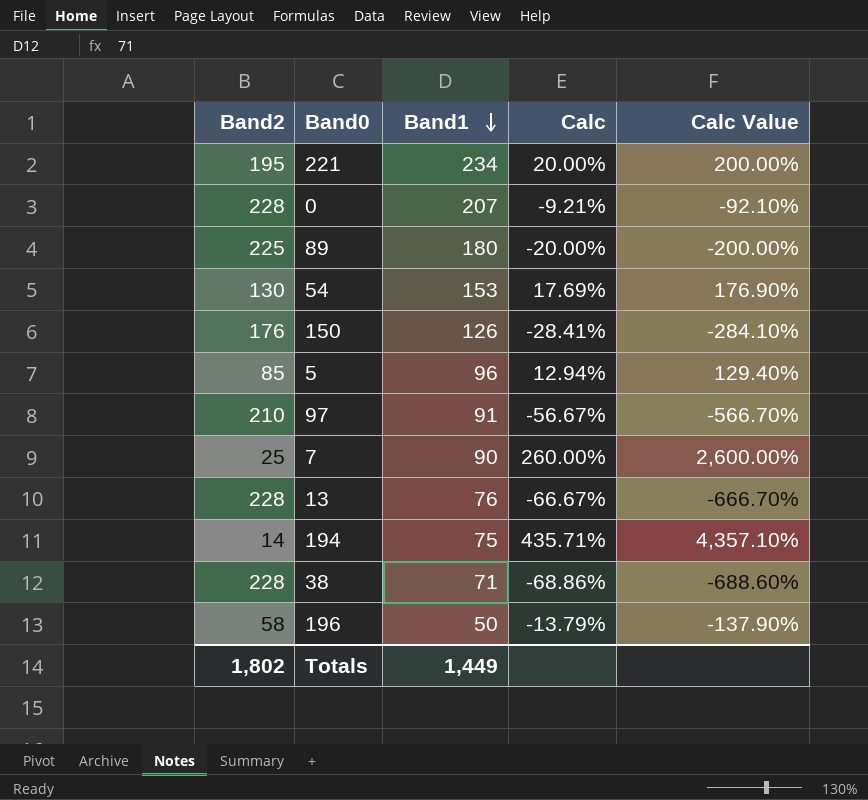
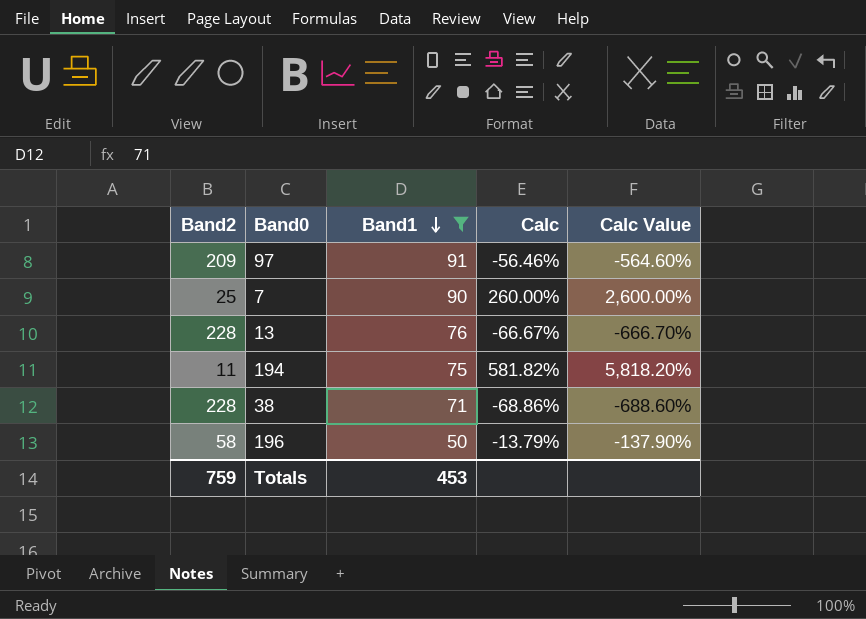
filter: none -> Band1 <= 91
97 | Band2: 210 -> 209
97 | Calc: -56.67% -> -56.46%
97 | Calc Value: -566.70% -> -564.60%
194 | Band2: 14 -> 11
194 | Calc: 435.71% -> 581.82%
194 | Calc Value: 4,357.10% -> 5,818.20%
Totals | Band2: 1,802 -> 759
Totals | Band1: 1,449 -> 453

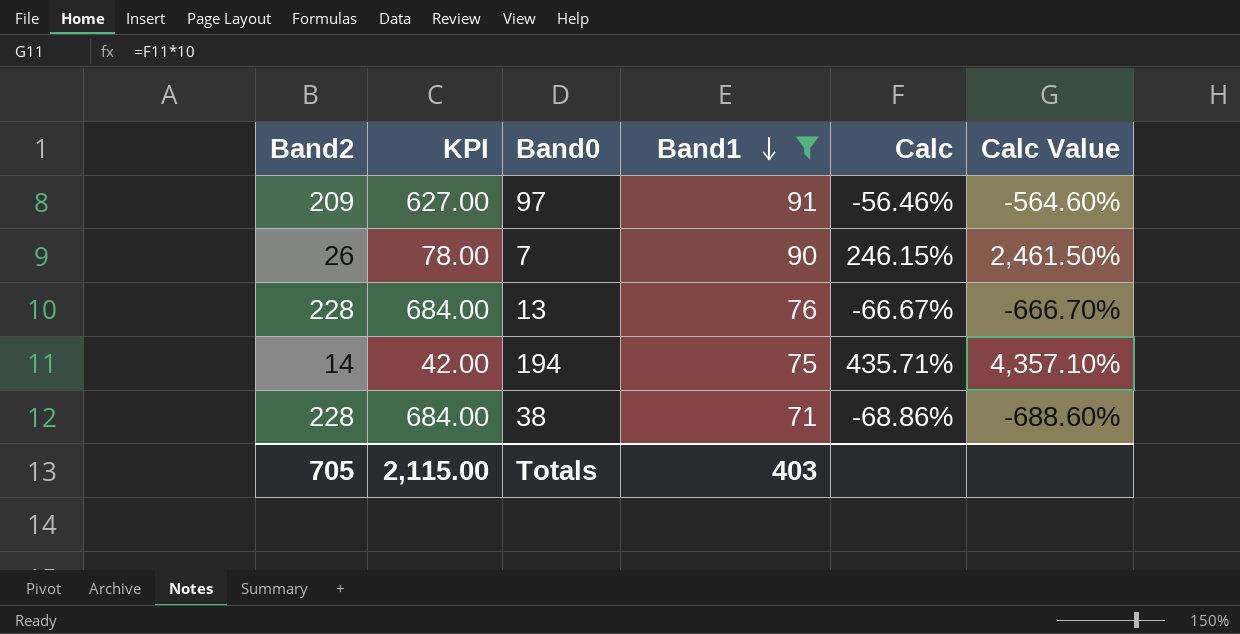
column KPI | formula: none -> [Band2] * 3
row 196: 58 | 50 | -13.79% | -137.90% -> none
7 | Band2: 25 -> 26
7 | Calc: 260.00% -> 246.15%
7 | Calc Value: 2,600.00% -> 2,461.50%
194 | Band2: 11 -> 14
194 | Calc: 581.82% -> 435.71%
194 | Calc Value: 5,818.20% -> 4,357.10%
Totals | Band2: 759 -> 705
Totals | Band1: 453 -> 403

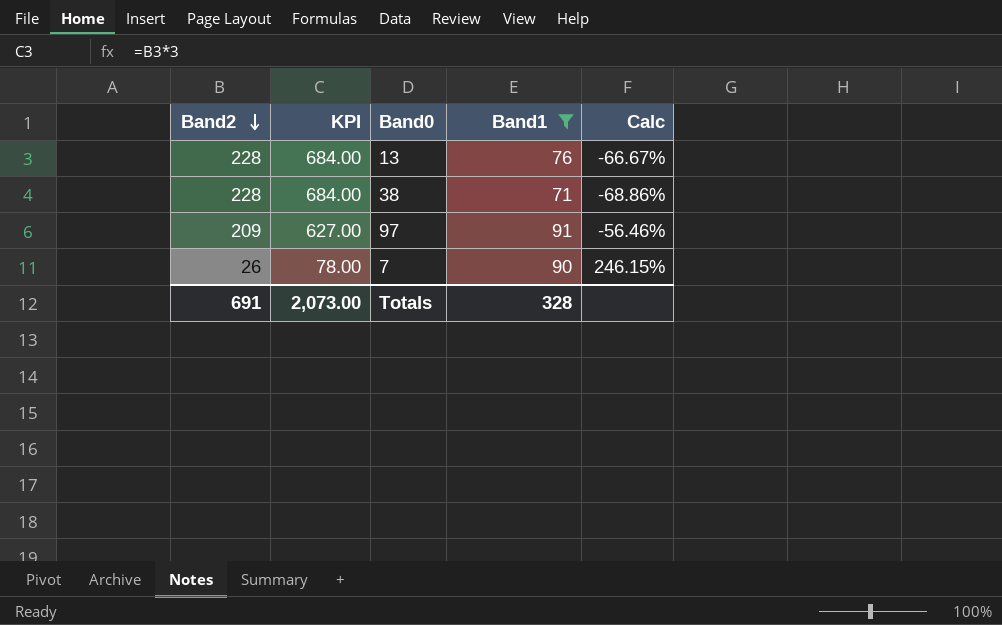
row order: Band1 descending -> Band2 descending
column Calc Value | formula: [Calc] * 10 -> none
row 194: 14 | 42.00 | 75 | 435.71% | 4,357.10% -> none
Totals | Band2: 705 -> 691
Totals | KPI: 2,115.00 -> 2,073.00
Totals | Band1: 403 -> 328

